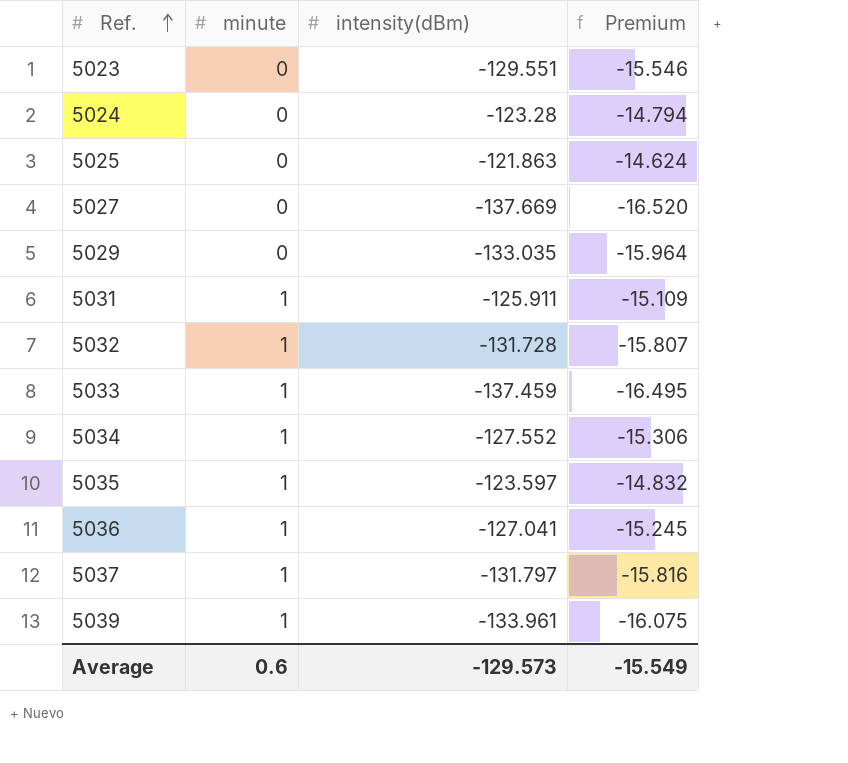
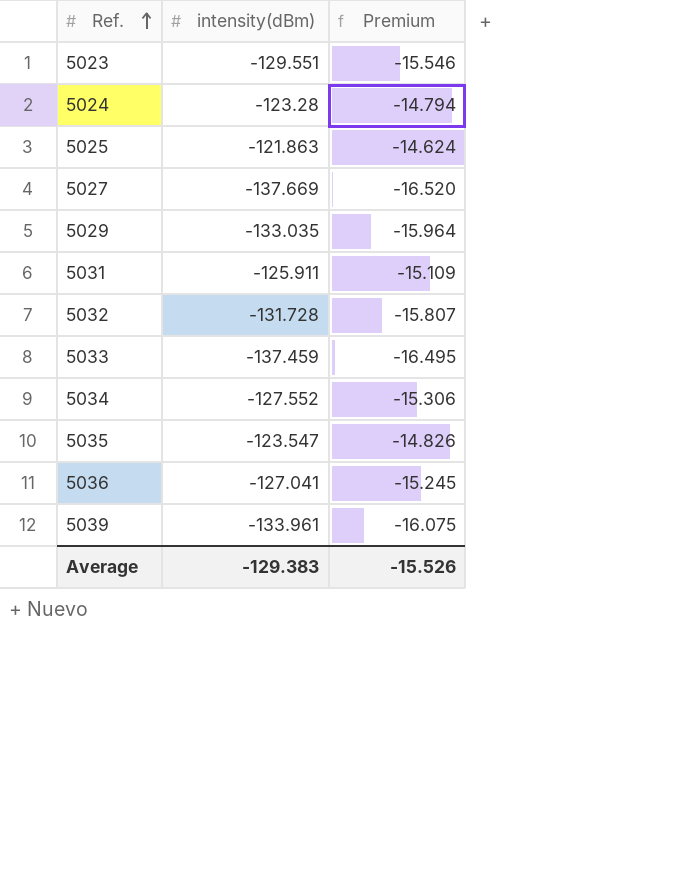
column minute | position: 2 -> none
row 5037: 1 | -131.797 | -15.816 -> none
5035 | intensity(dBm): -123.597 -> -123.547
5035 | Premium: -14.832 -> -14.826
Average | intensity(dBm): -129.573 -> -129.383
Average | Premium: -15.549 -> -15.526

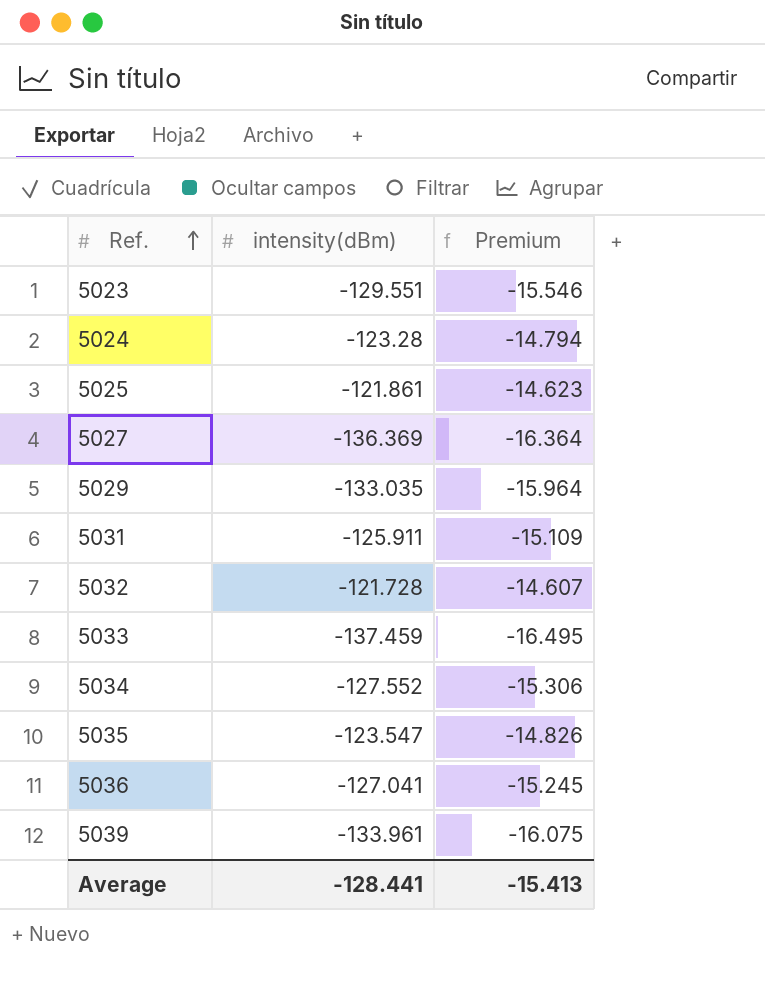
5025 | intensity(dBm): -121.863 -> -121.861
5025 | Premium: -14.624 -> -14.623
5027 | intensity(dBm): -137.669 -> -136.369
5027 | Premium: -16.520 -> -16.364
5032 | intensity(dBm): -131.728 -> -121.728
5032 | Premium: -15.807 -> -14.607
Average | intensity(dBm): -129.383 -> -128.441
Average | Premium: -15.526 -> -15.413

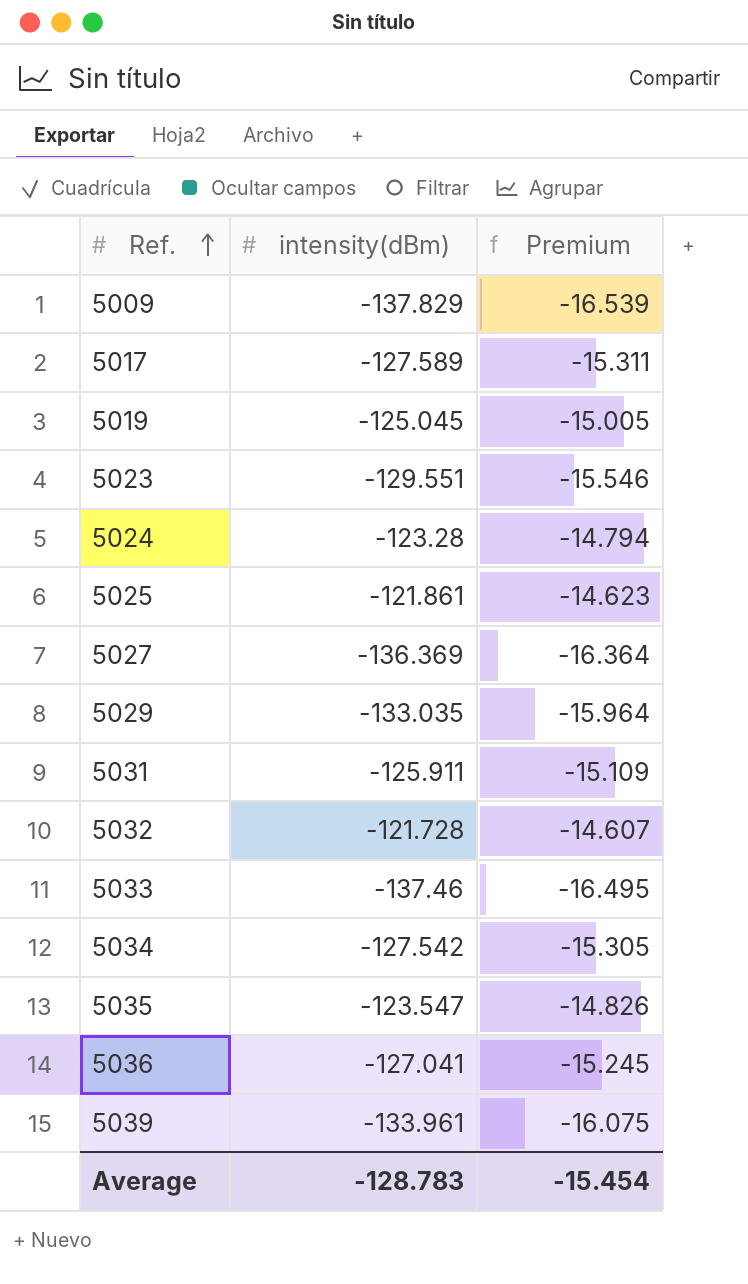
row 5009: none -> -137.829 | -16.539
row 5017: none -> -127.589 | -15.311
row 5019: none -> -125.045 | -15.005
5033 | intensity(dBm): -137.459 -> -137.46
5034 | intensity(dBm): -127.552 -> -127.542
5034 | Premium: -15.306 -> -15.305
Average | intensity(dBm): -128.441 -> -128.783
Average | Premium: -15.413 -> -15.454

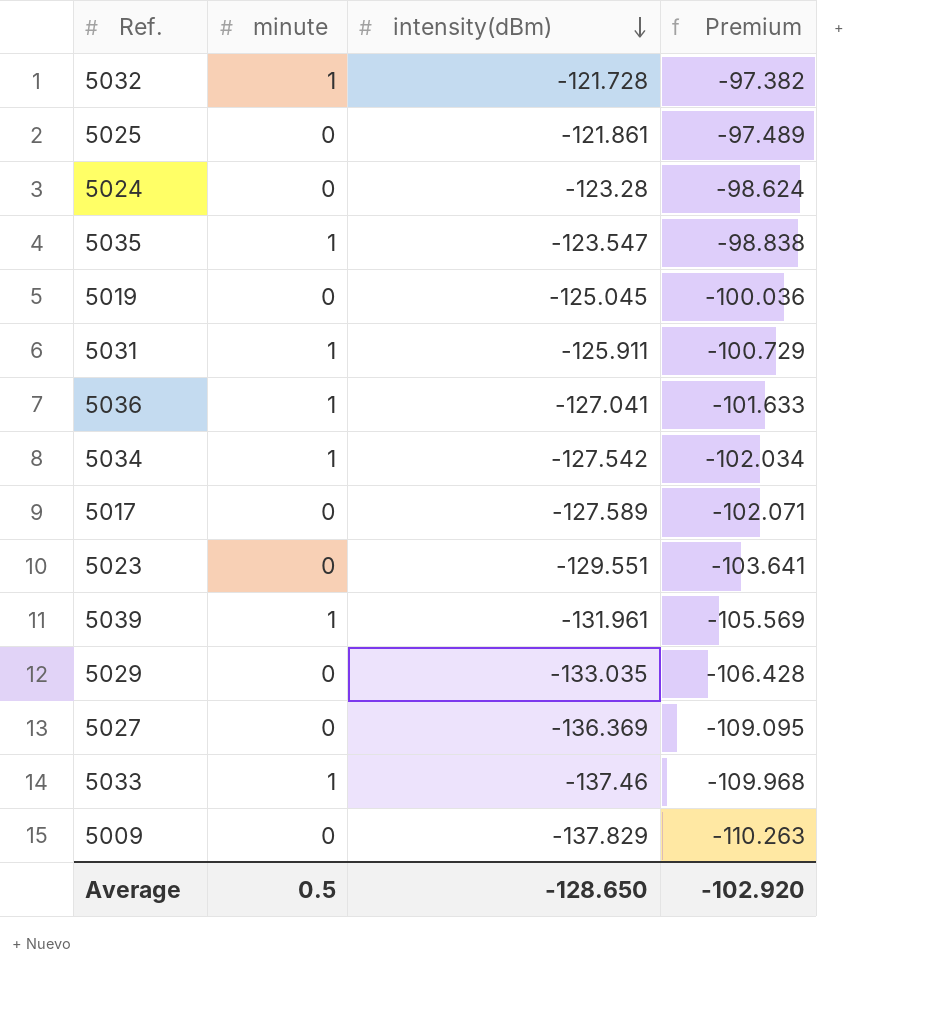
row order: Ref. ascending -> intensity(dBm) descending
column minute | position: none -> 2
column Premium | formula: [intensity(dBm)] * 0.12 -> [intensity(dBm)] * 0.8
5039 | intensity(dBm): -133.961 -> -131.961
Average | intensity(dBm): -128.783 -> -128.650
Average | Premium: -15.454 -> -102.920

